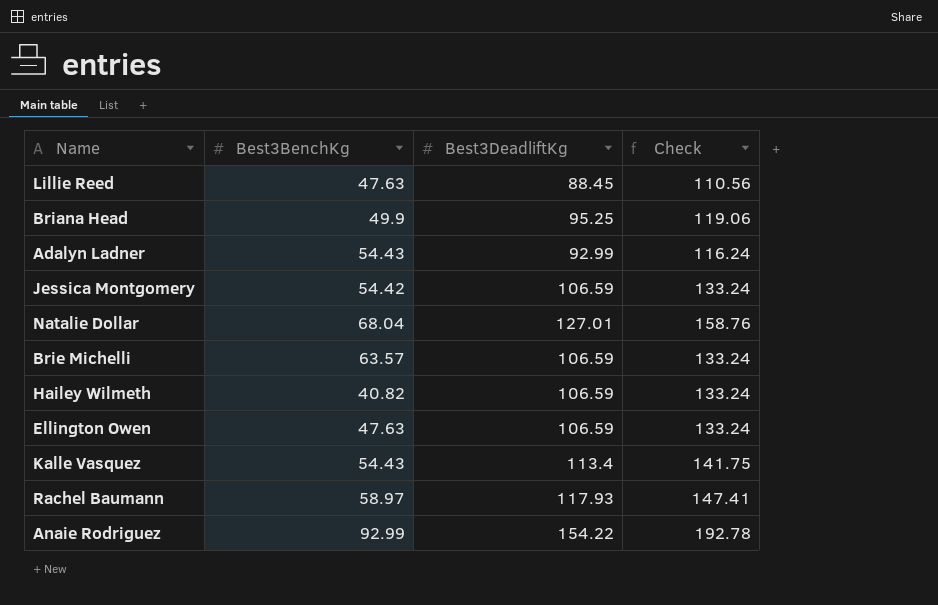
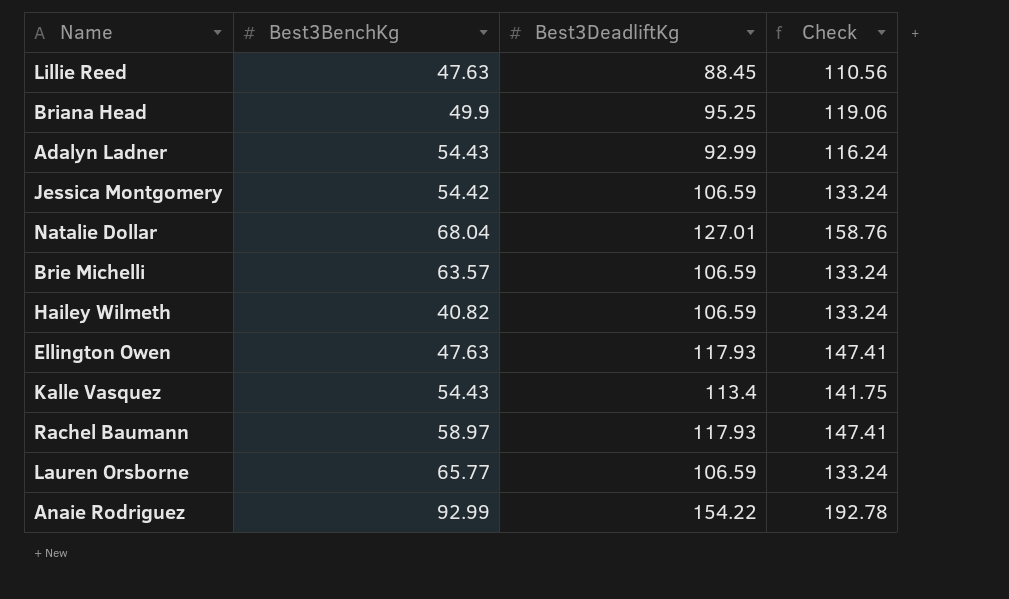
Ellington Owen | Best3DeadliftKg: 106.59 -> 117.93
Ellington Owen | Check: 133.24 -> 147.41
row Lauren Orsborne: none -> 65.77 | 106.59 | 133.24

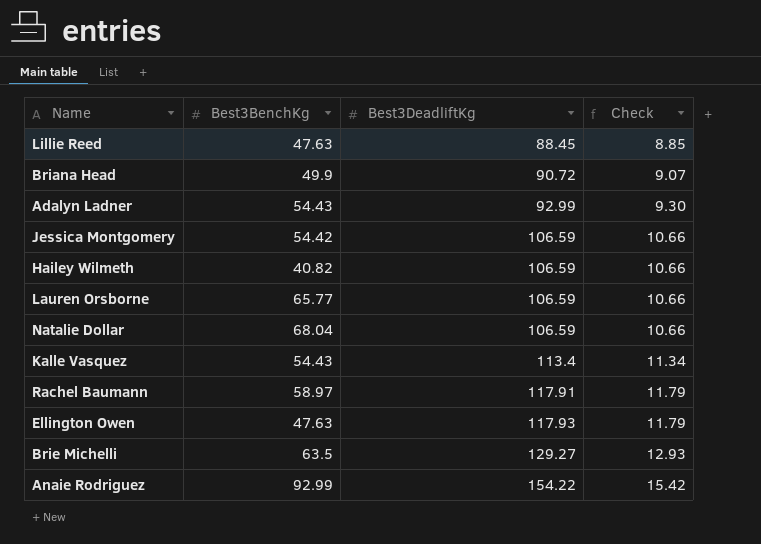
row order: none -> Best3DeadliftKg ascending
column Check | formula: [Best3DeadliftKg] * 1.25 -> [Best3DeadliftKg] * 0.1
Briana Head | Best3DeadliftKg: 95.25 -> 90.72
Natalie Dollar | Best3DeadliftKg: 127.01 -> 106.59
Rachel Baumann | Best3DeadliftKg: 117.93 -> 117.91
Brie Michelli | Best3BenchKg: 63.57 -> 63.5
Brie Michelli | Best3DeadliftKg: 106.59 -> 129.27

